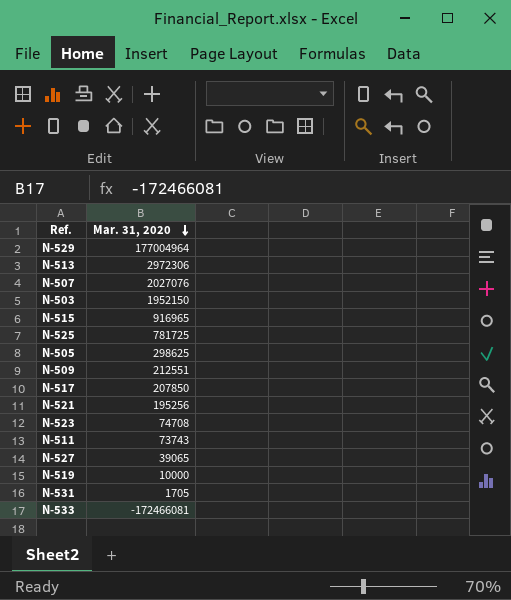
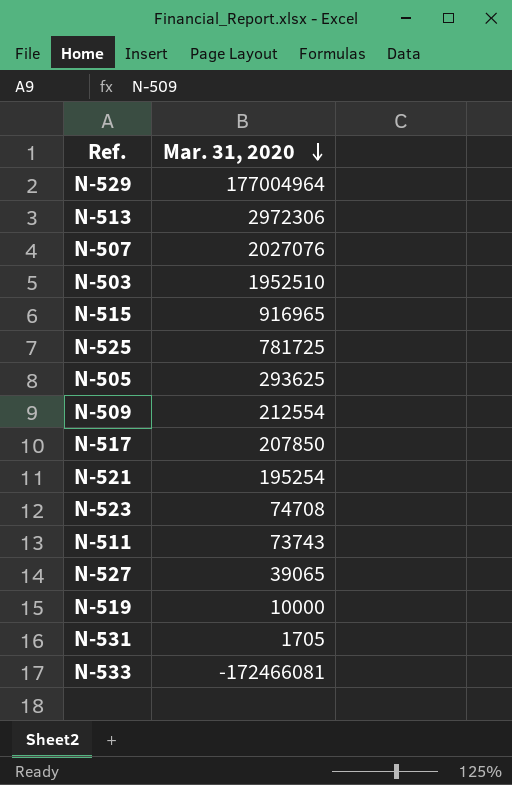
N-503 | Mar. 31, 2020: 1952150 -> 1952510
N-505 | Mar. 31, 2020: 298625 -> 293625
N-509 | Mar. 31, 2020: 212551 -> 212554
N-521 | Mar. 31, 2020: 195256 -> 195254

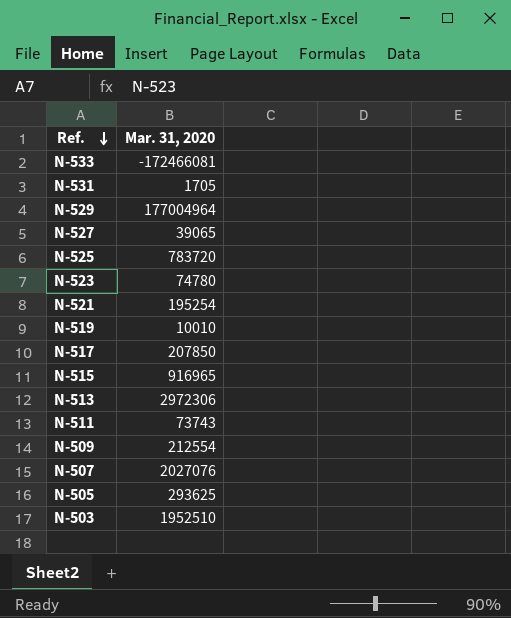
row order: Mar. 31, 2020 descending -> Ref. descending
N-525 | Mar. 31, 2020: 781725 -> 783720
N-523 | Mar. 31, 2020: 74708 -> 74780
N-519 | Mar. 31, 2020: 10000 -> 10010

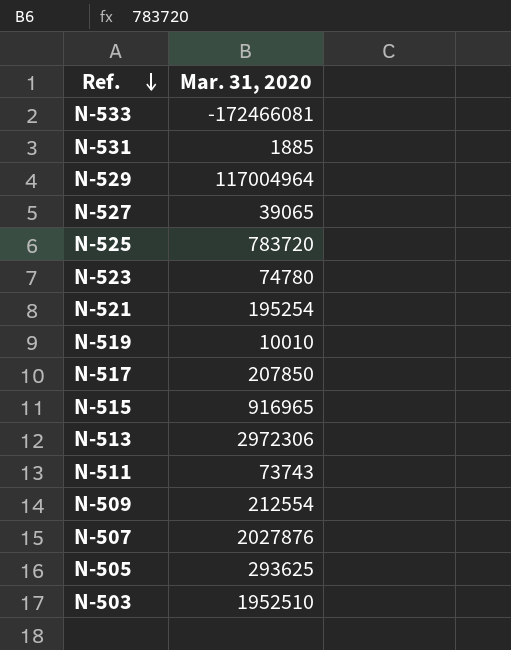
N-531 | Mar. 31, 2020: 1705 -> 1885
N-529 | Mar. 31, 2020: 177004964 -> 117004964
N-507 | Mar. 31, 2020: 2027076 -> 2027876

